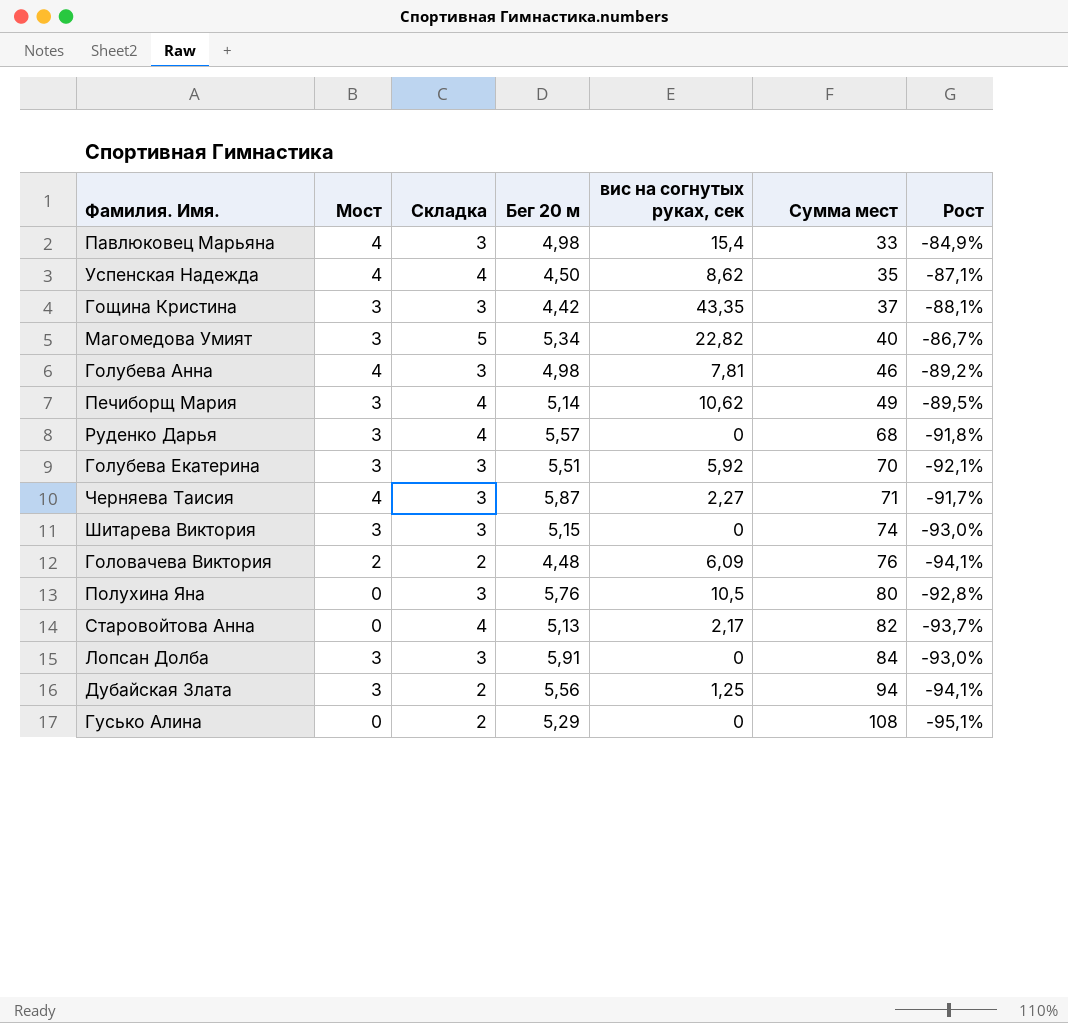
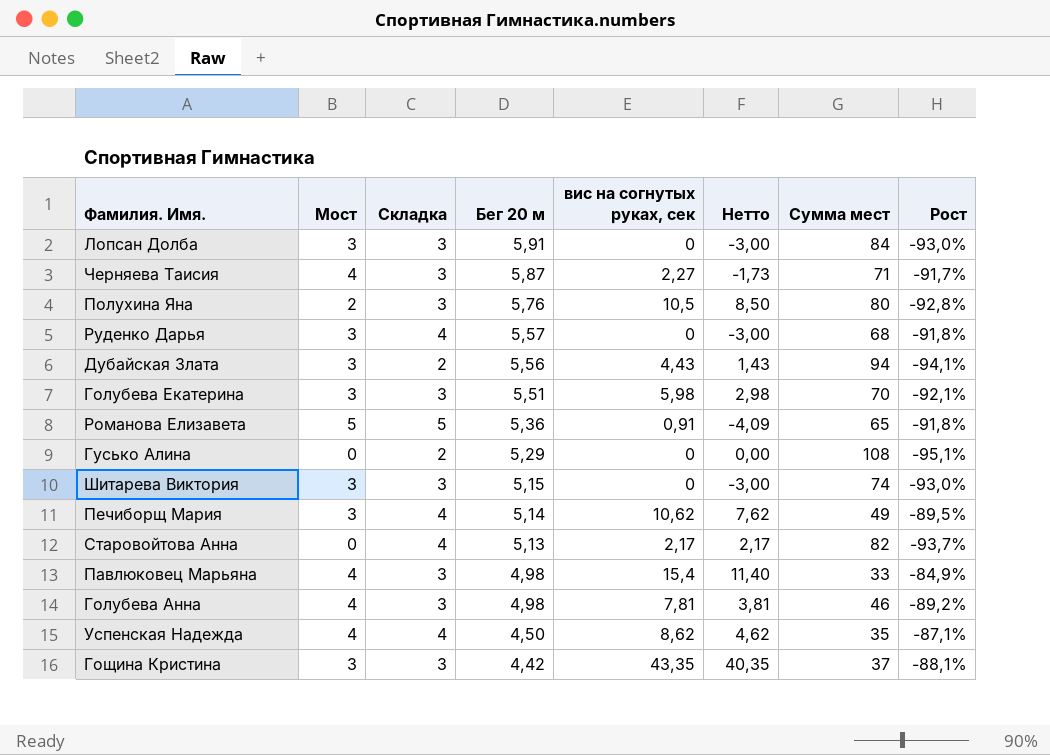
row order: Сумма мест ascending -> Бег 20 м descending
column Нетто | formula: none -> [вис на согнутых руках, сек] - [Мост]
row Магомедова Умият: 3 | 5 | 5,34 | 22,82 | 40 | -86,7% -> none
row Головачева Виктория: 2 | 2 | 4,48 | 6,09 | 76 | -94,1% -> none
Полухина Яна | Мост: 0 -> 2
Дубайская Злата | вис на согнутых руках, сек: 1,25 -> 4,43
Голубева Екатерина | вис на согнутых руках, сек: 5,92 -> 5,98
row Романова Елизавета: none -> 5 | 5 | 5,36 | 0,91 | -4,09 | 65 | -91,8%

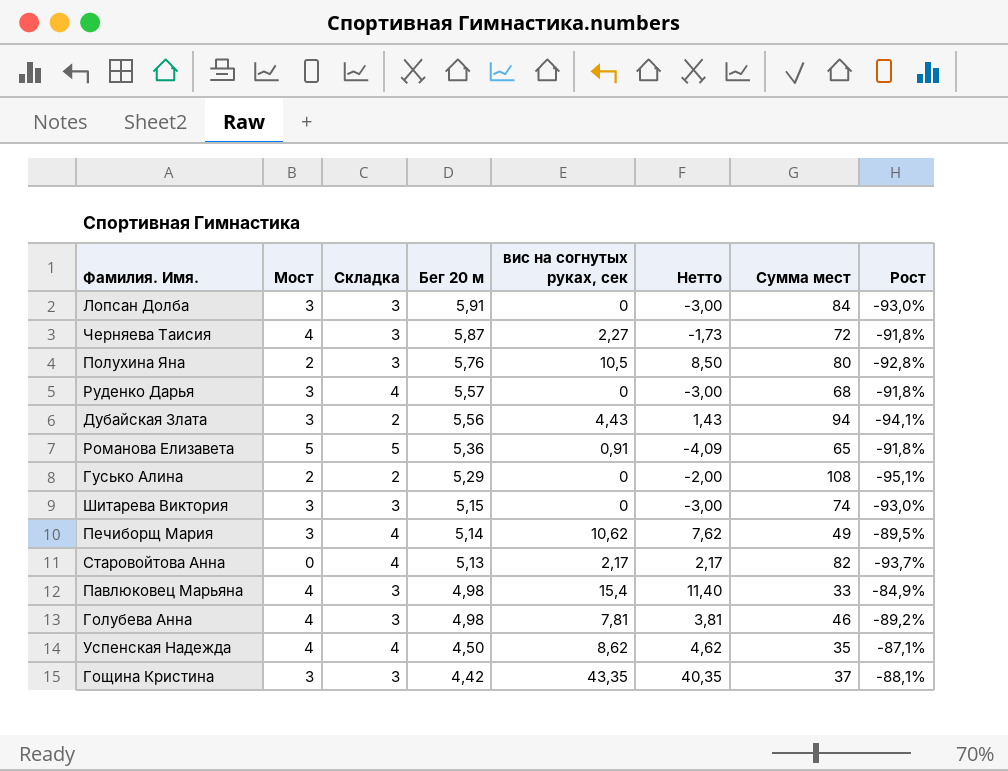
row Голубева Екатерина: 3 | 3 | 5,51 | 5,98 | 2,98 | 70 | -92,1% -> none
Черняева Таисия | Сумма мест: 71 -> 72
Черняева Таисия | Рост: -91,7% -> -91,8%
Гусько Алина | Мост: 0 -> 2
Гусько Алина | Нетто: 0,00 -> -2,00

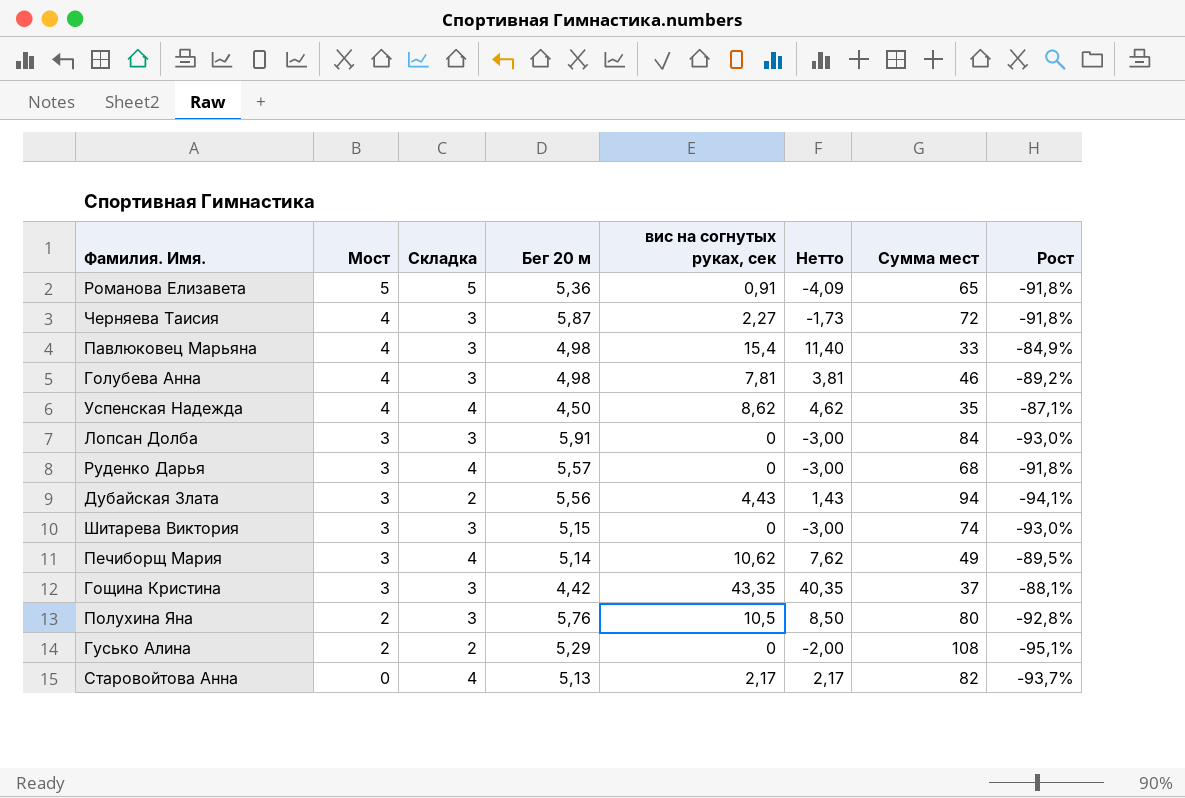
row order: Бег 20 м descending -> Мост descending

